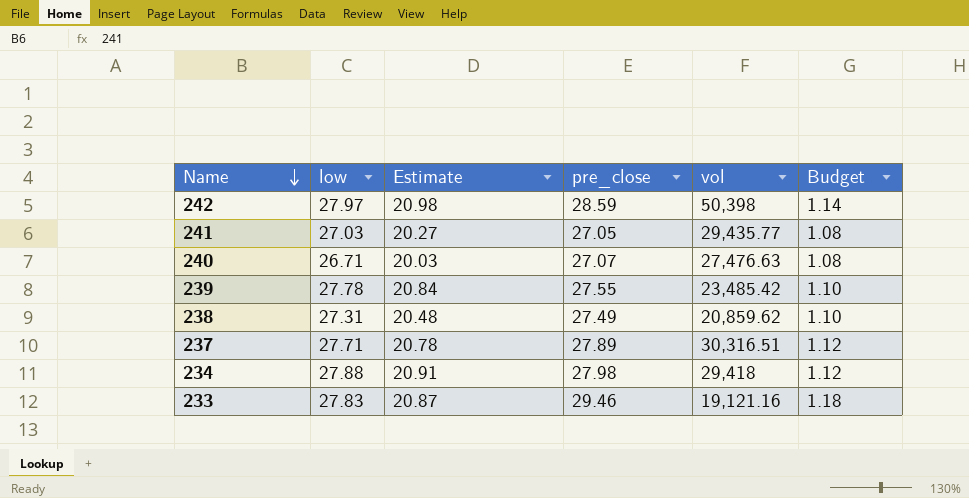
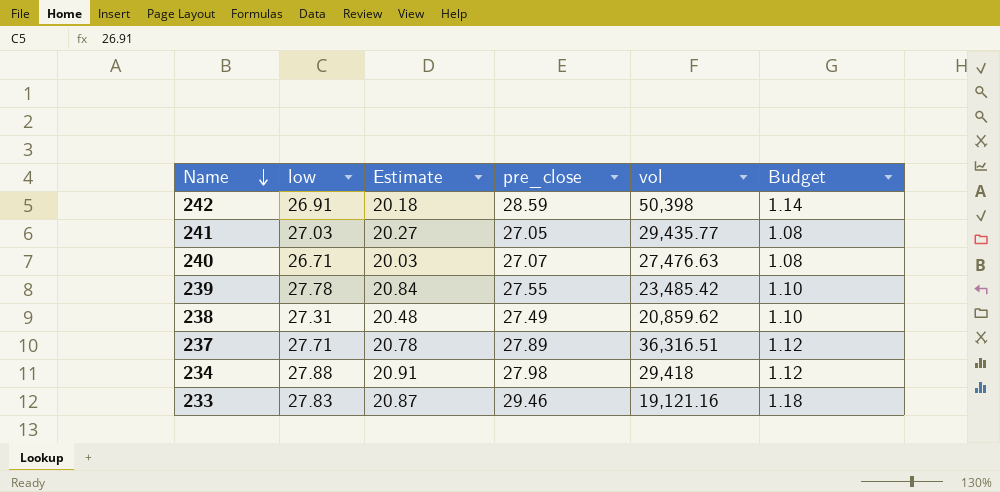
242 | low: 27.97 -> 26.91
242 | Estimate: 20.98 -> 20.18
237 | vol: 30,316.51 -> 36,316.51

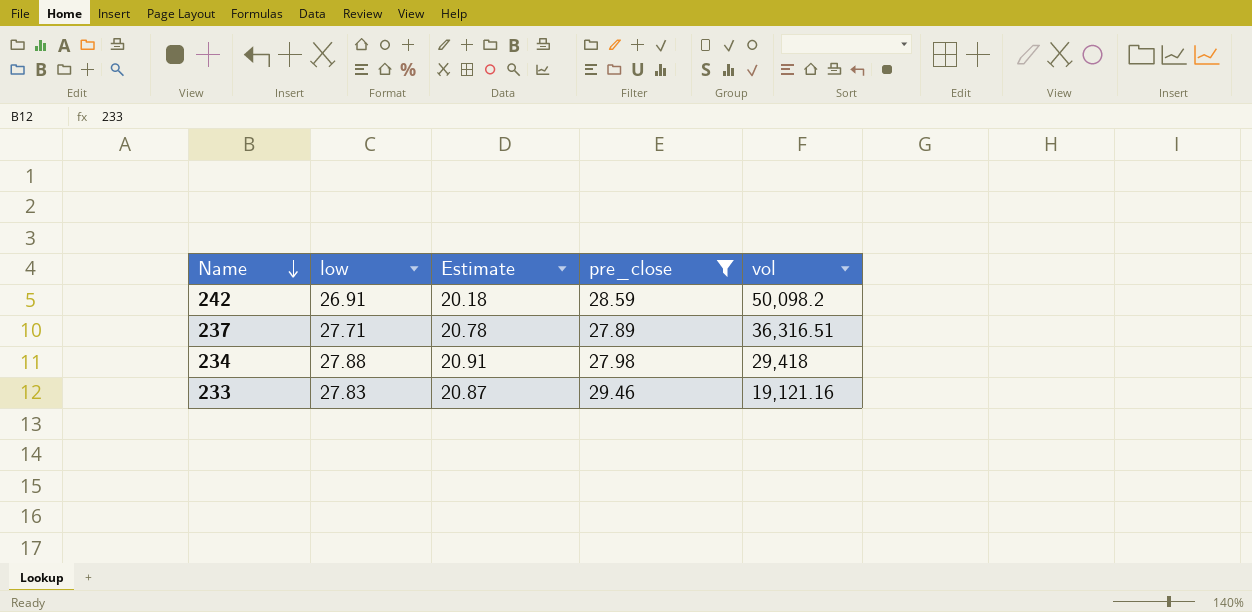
filter: none -> pre_close >= 27.89
column Budget | formula: [pre_close] * 0.04 -> none
242 | vol: 50,398 -> 50,098.2

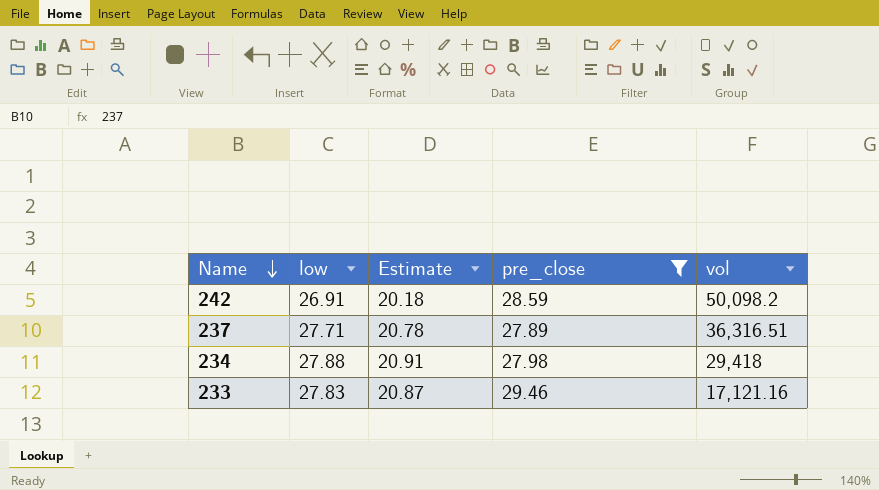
233 | vol: 19,121.16 -> 17,121.16

